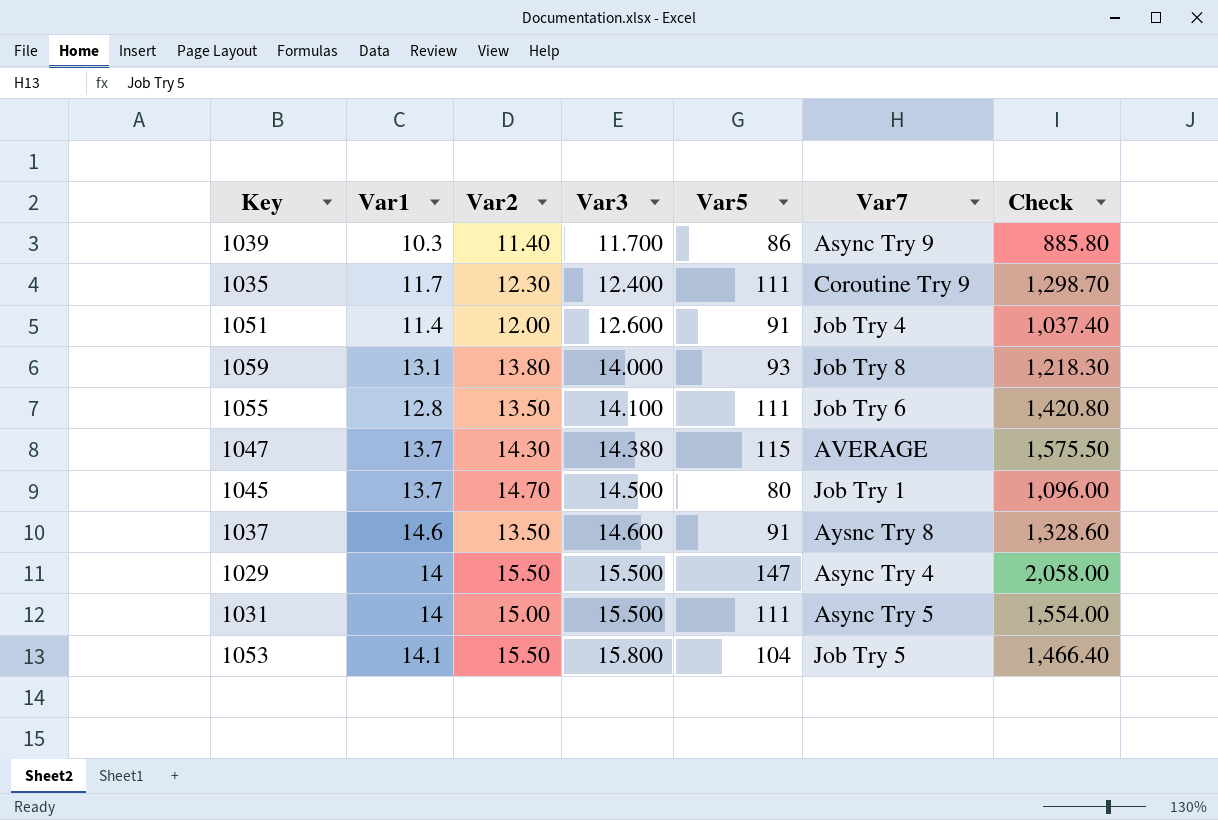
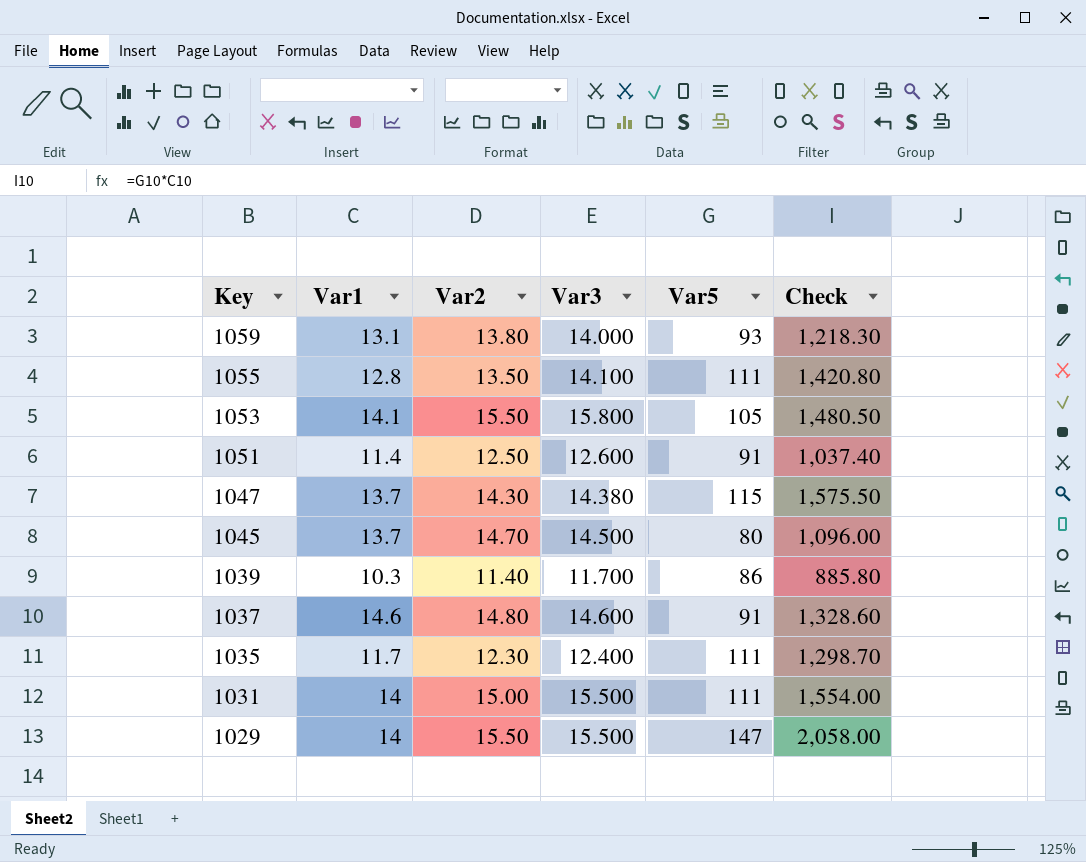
row order: Var3 ascending -> Key descending
column Var7 | position: 6 -> none
1053 | Var5: 104 -> 105
1053 | Check: 1,466.40 -> 1,480.50
1051 | Var2: 12.00 -> 12.50
1037 | Var2: 13.50 -> 14.80

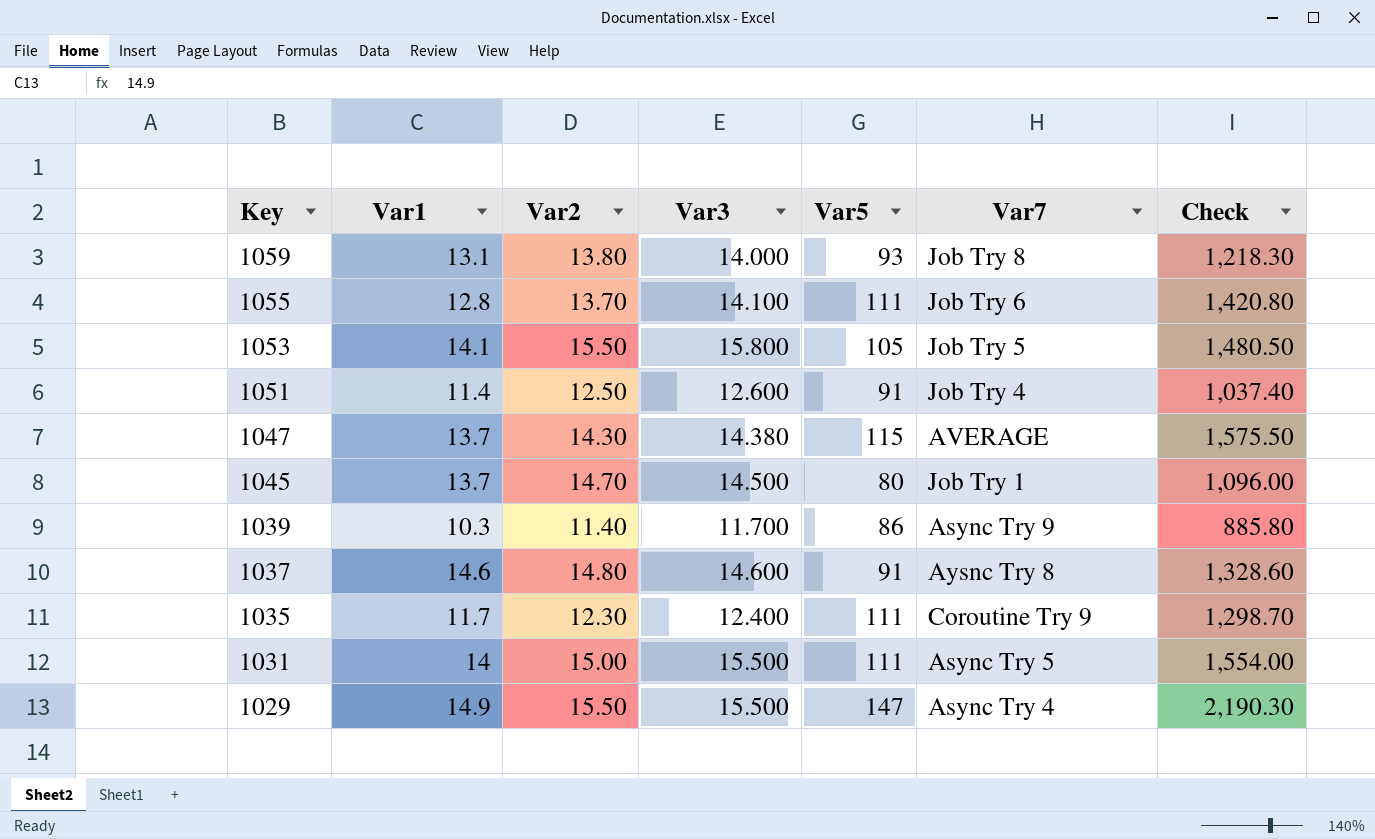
column Var7 | position: none -> 6
1055 | Var2: 13.50 -> 13.70
1029 | Var1: 14 -> 14.9
1029 | Check: 2,058.00 -> 2,190.30

